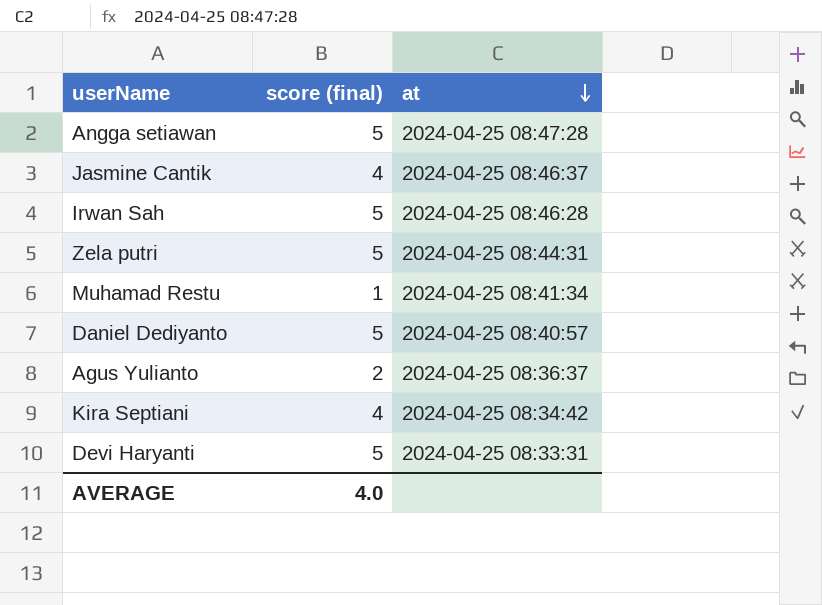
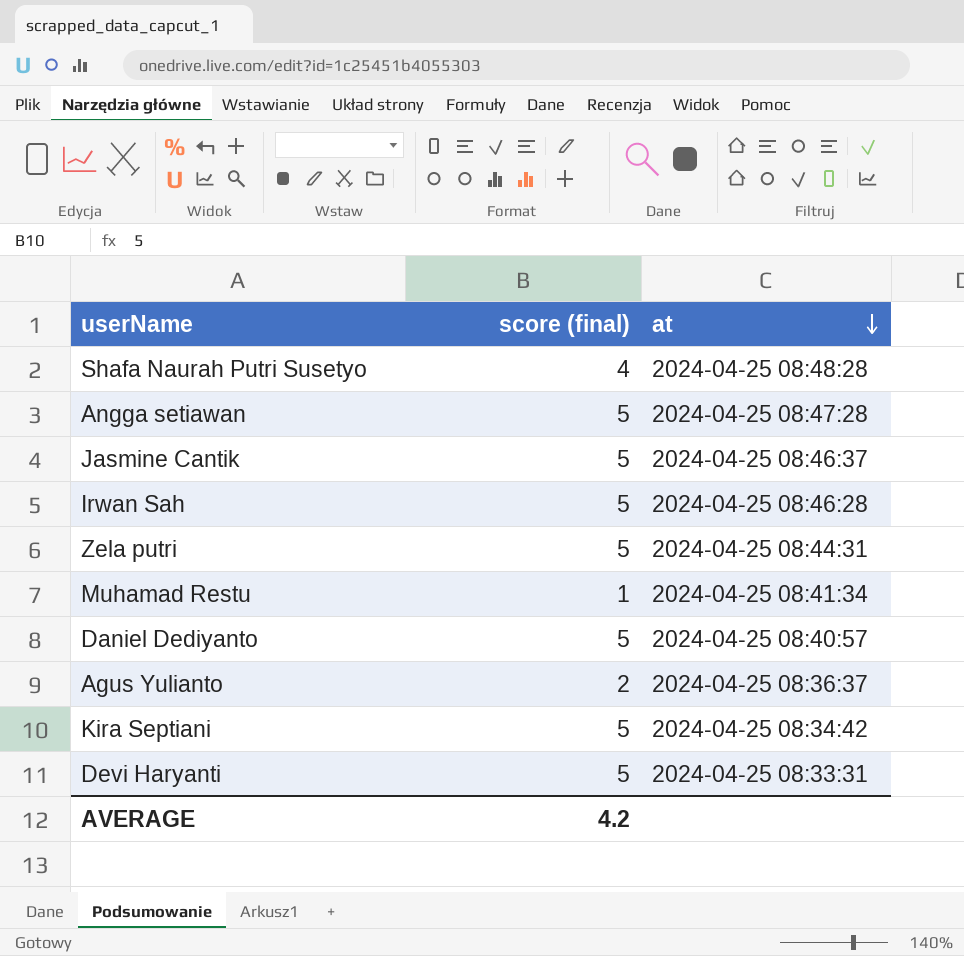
row Shafa Naurah Putri Susetyo: none -> 4 | 2024-04-25 08:48:28
Jasmine Cantik | score (final): 4 -> 5
Kira Septiani | score (final): 4 -> 5
AVERAGE | score (final): 4.0 -> 4.2

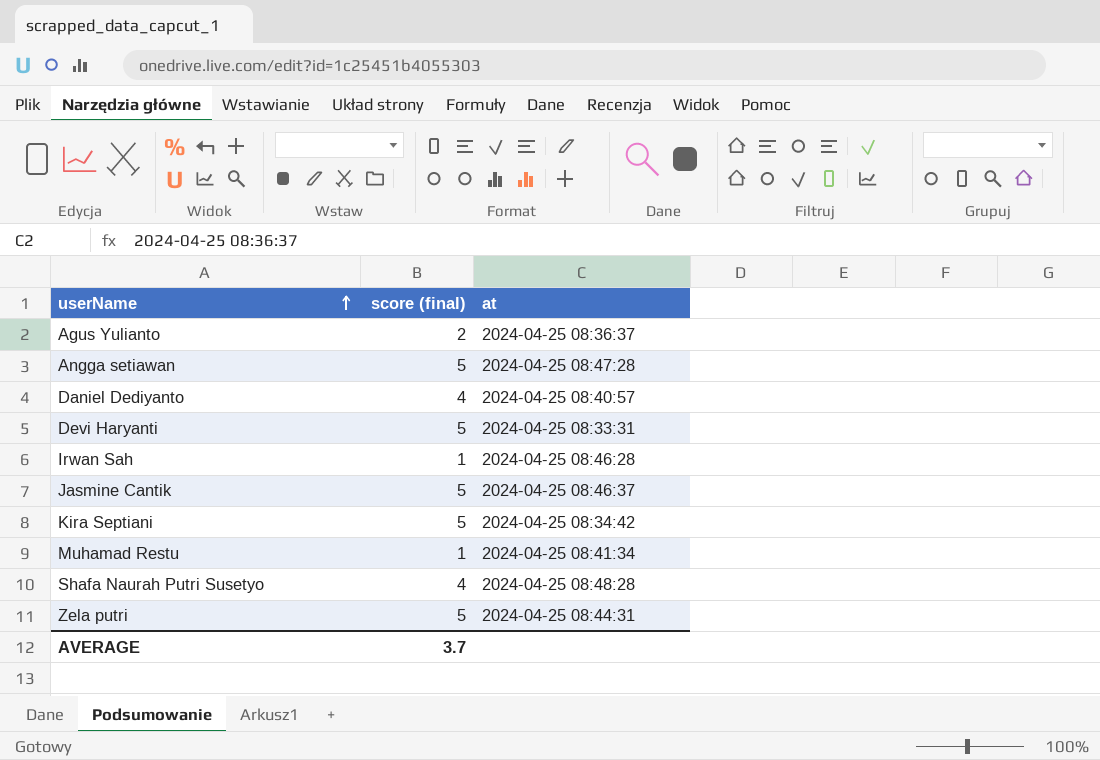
row order: at descending -> userName ascending
Daniel Dediyanto | score (final): 5 -> 4
Irwan Sah | score (final): 5 -> 1
AVERAGE | score (final): 4.2 -> 3.7

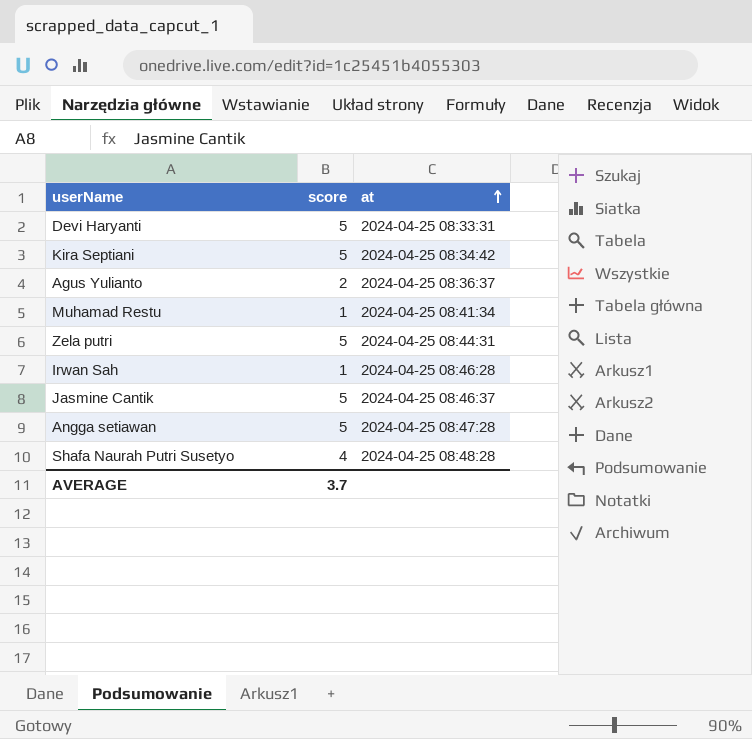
row order: userName ascending -> at ascending
column name: score (final) -> score
row Daniel Dediyanto: 4 | 2024-04-25 08:40:57 -> none

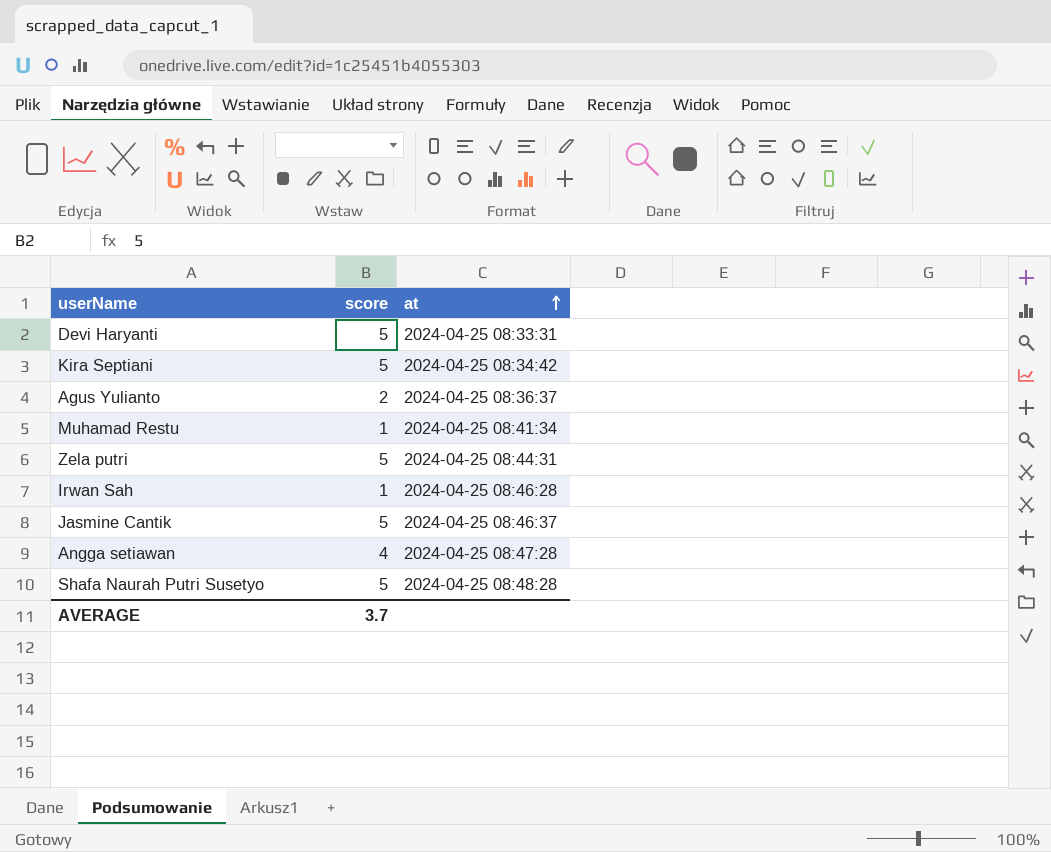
Angga setiawan | score: 5 -> 4
Shafa Naurah Putri Susetyo | score: 4 -> 5

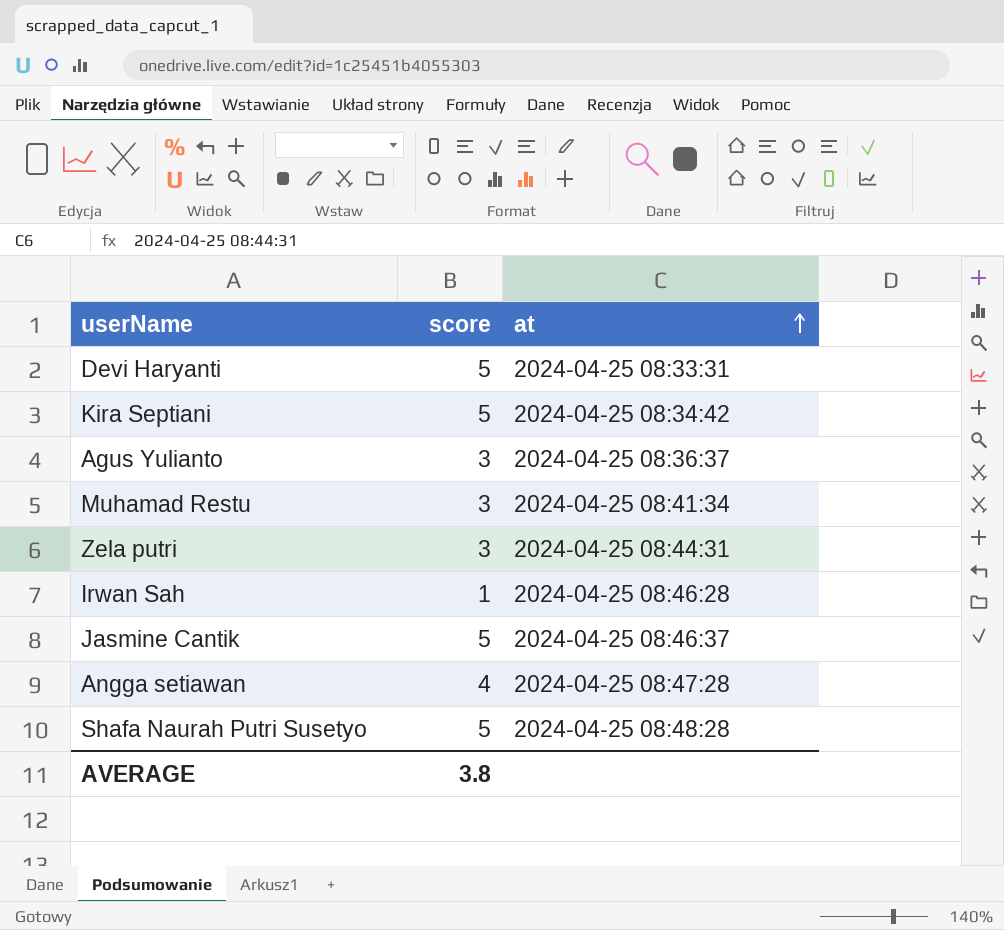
Agus Yulianto | score: 2 -> 3
Muhamad Restu | score: 1 -> 3
Zela putri | score: 5 -> 3
AVERAGE | score: 3.7 -> 3.8

